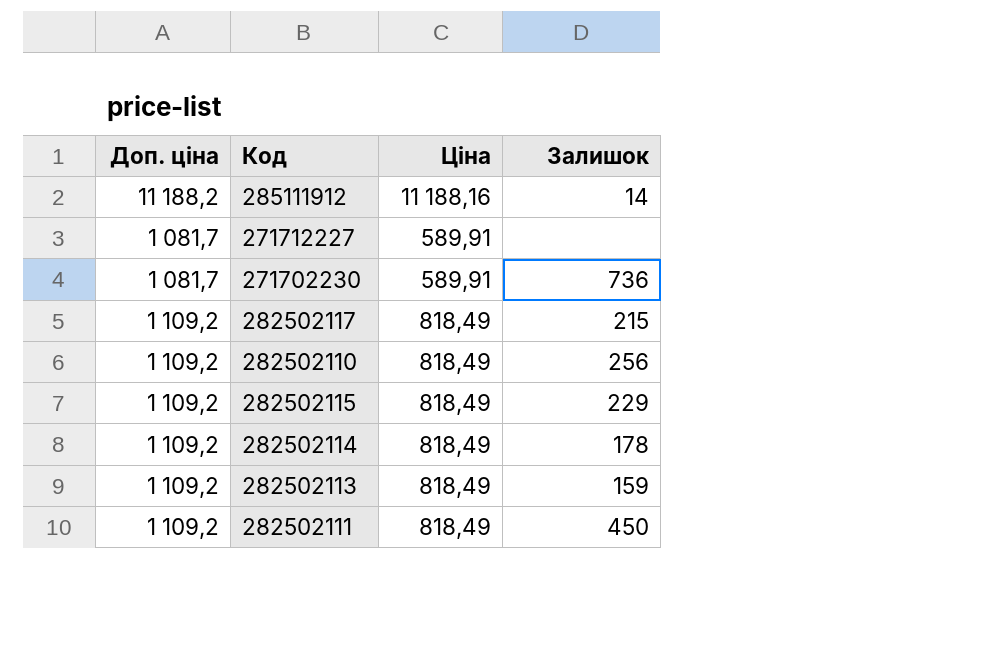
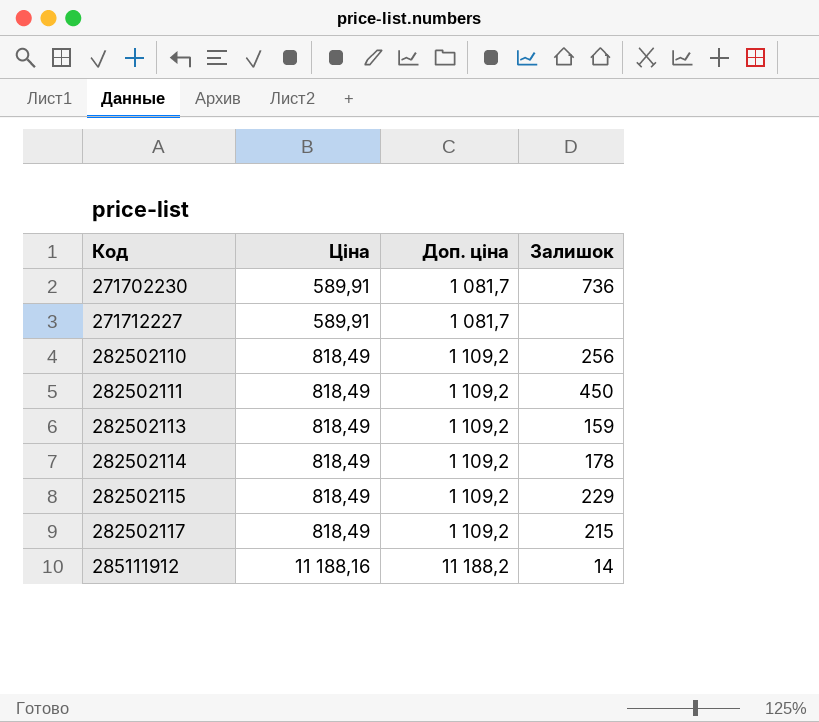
row order: none -> Код ascending
column Доп. ціна | position: 1 -> 3

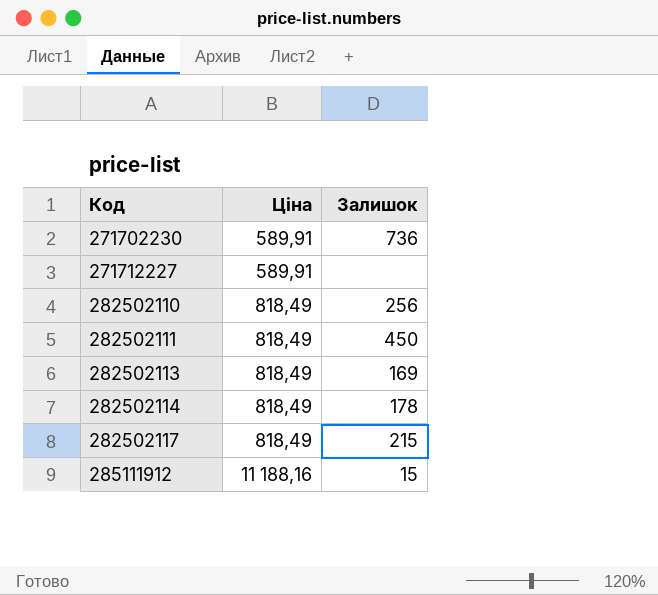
column Доп. ціна | position: 3 -> none
row 282502115: 818,49 | 1 109,2 | 229 -> none
282502113 | Залишок: 159 -> 169
285111912 | Залишок: 14 -> 15

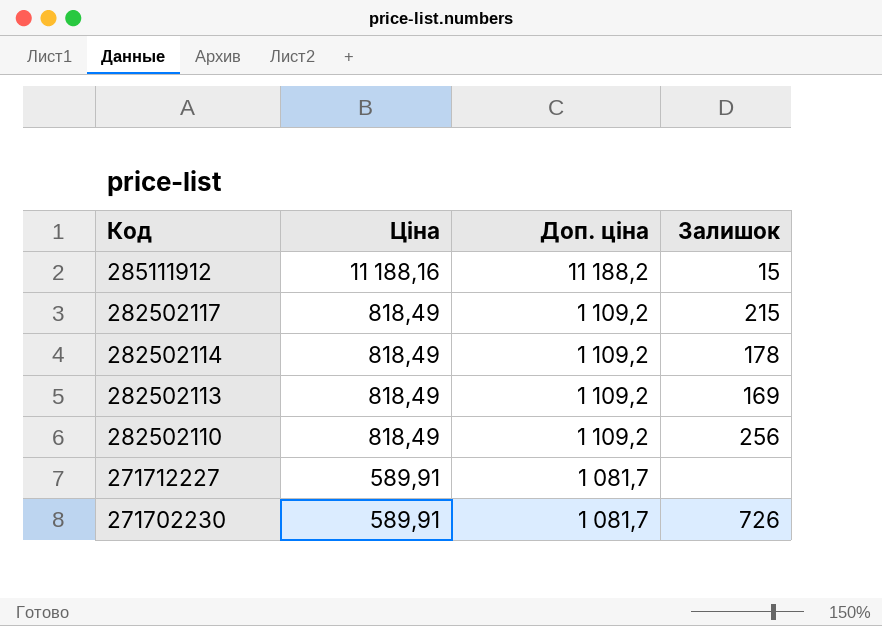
row order: Код ascending -> Код descending
column Доп. ціна | position: none -> 3
row 282502111: 818,49 | 450 -> none
271702230 | Залишок: 736 -> 726

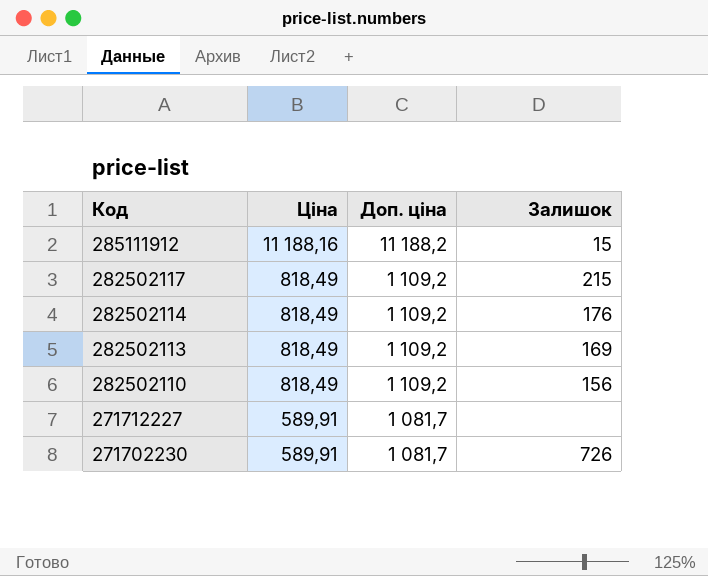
282502114 | Залишок: 178 -> 176
282502110 | Залишок: 256 -> 156

